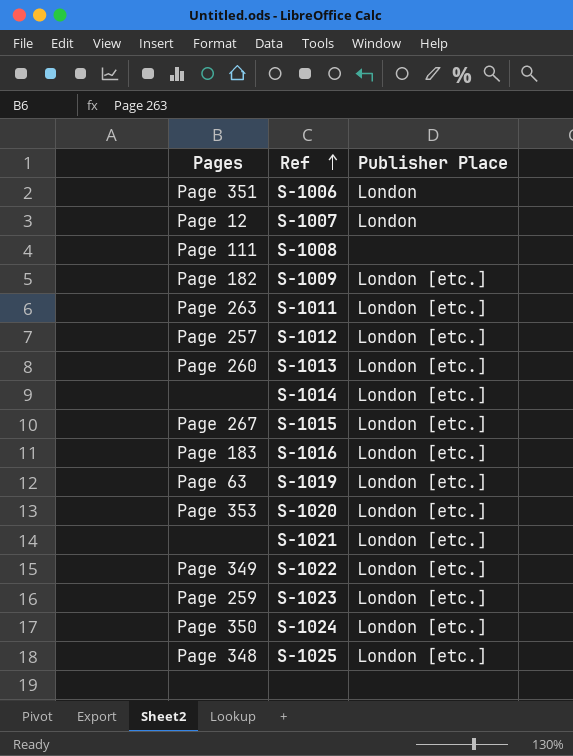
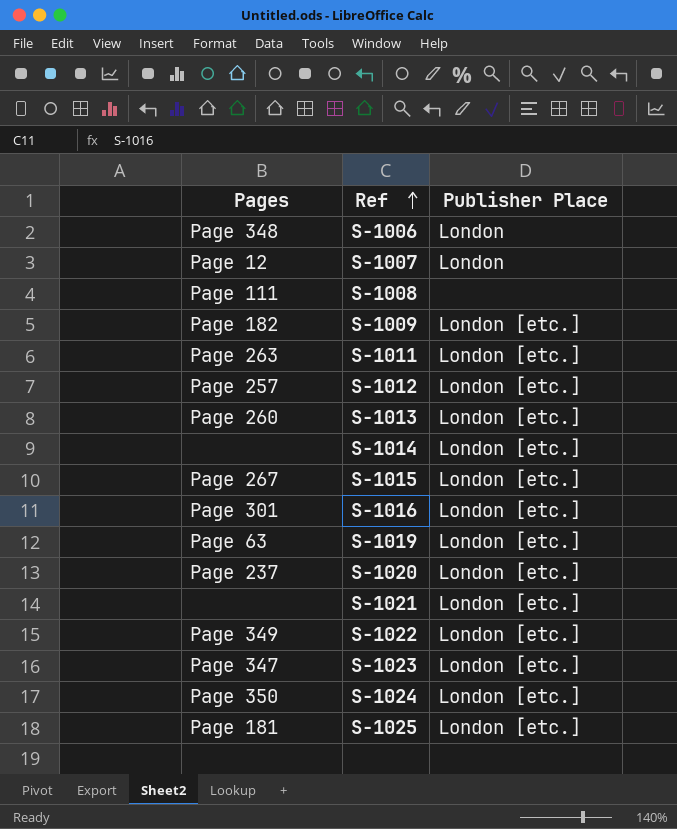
S-1006 | Pages: Page 351 -> Page 348
S-1016 | Pages: Page 183 -> Page 301
S-1020 | Pages: Page 353 -> Page 237
S-1023 | Pages: Page 259 -> Page 347
S-1025 | Pages: Page 348 -> Page 181

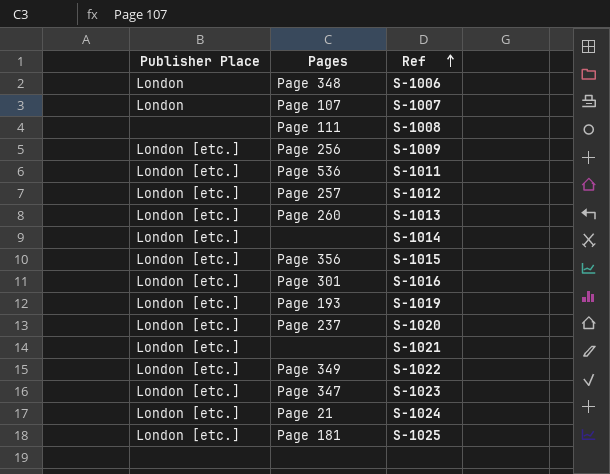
column Publisher Place | position: 3 -> 1
S-1007 | Pages: Page 12 -> Page 107
S-1009 | Pages: Page 182 -> Page 256
S-1011 | Pages: Page 263 -> Page 536
S-1015 | Pages: Page 267 -> Page 356
S-1019 | Pages: Page 63 -> Page 193
S-1024 | Pages: Page 350 -> Page 21

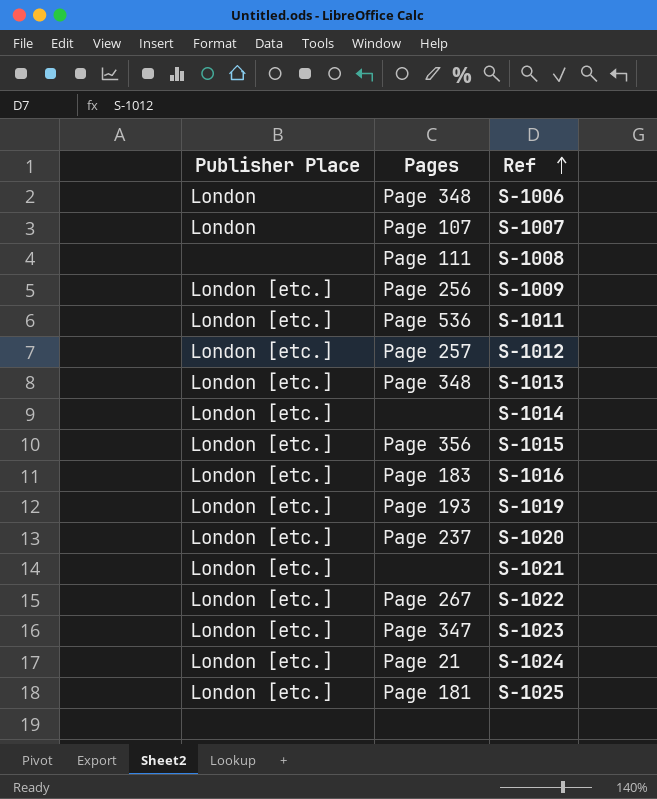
S-1013 | Pages: Page 260 -> Page 348
S-1016 | Pages: Page 301 -> Page 183
S-1022 | Pages: Page 349 -> Page 267

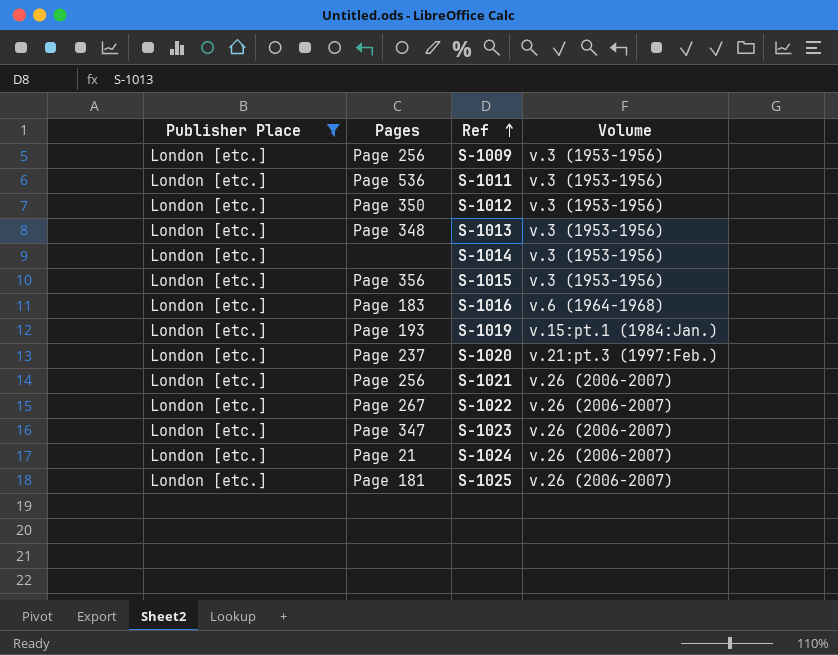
filter: none -> Publisher Place = London [etc.]
column Volume | position: none -> 4
S-1012 | Pages: Page 257 -> Page 350
S-1021 | Pages: none -> Page 256

